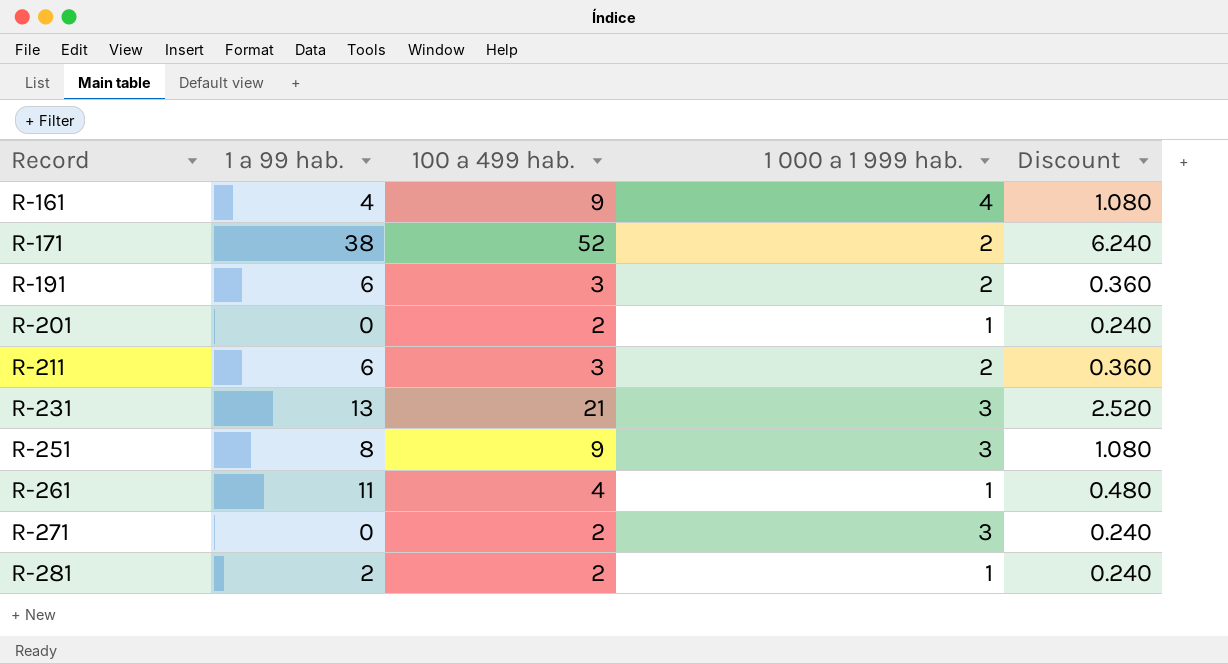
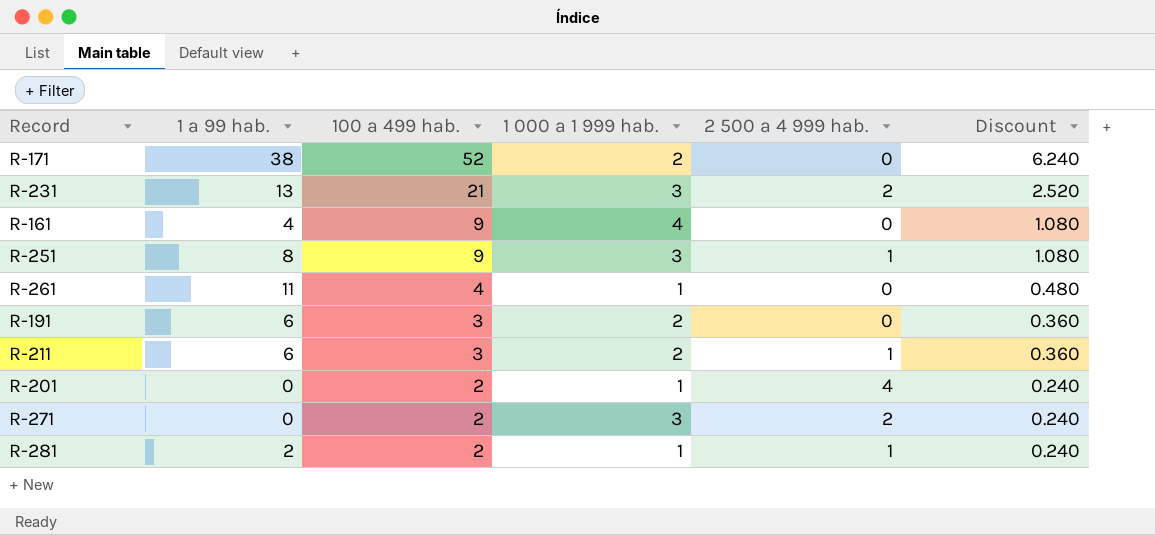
row order: Record ascending -> 100 a 499 hab. descending
column 2 500 a 4 999 hab. | position: none -> 5

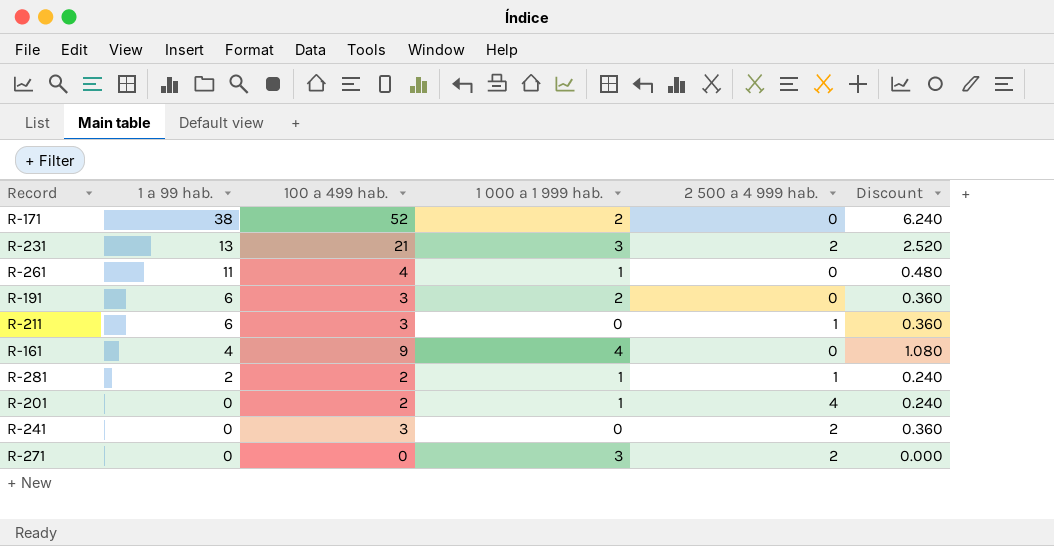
row order: 100 a 499 hab. descending -> 1 a 99 hab. descending
row R-251: 8 | 9 | 3 | 1 | 1.080 -> none
R-211 | 1 000 a 1 999 hab.: 2 -> 0
row R-241: none -> 0 | 3 | 0 | 2 | 0.360
R-271 | 100 a 499 hab.: 2 -> 0
R-271 | Discount: 0.240 -> 0.000

